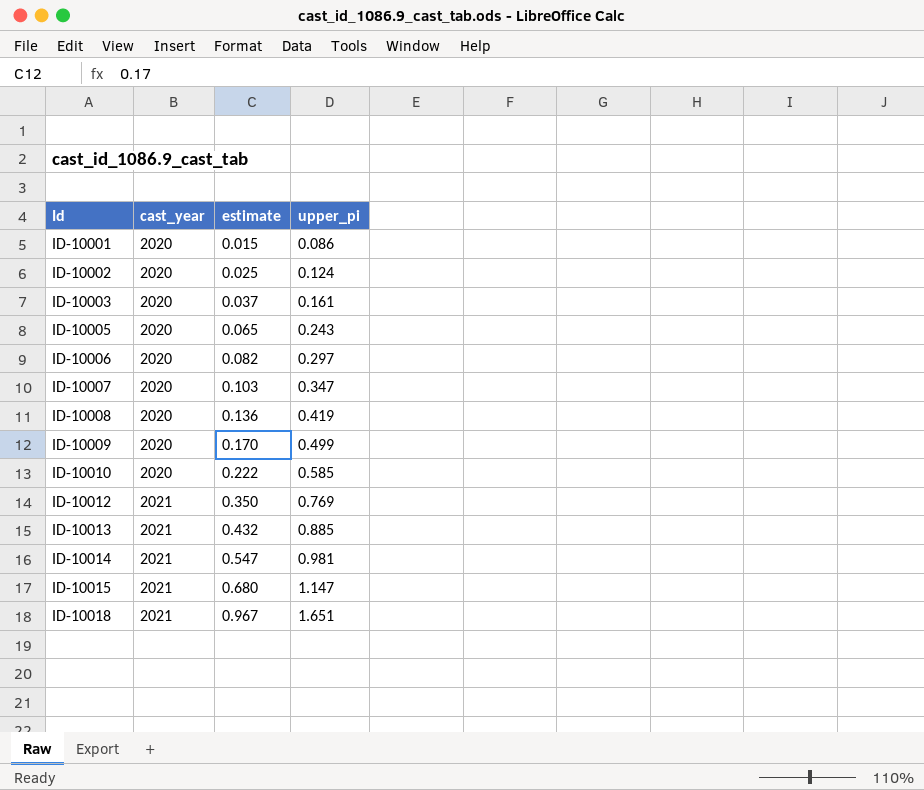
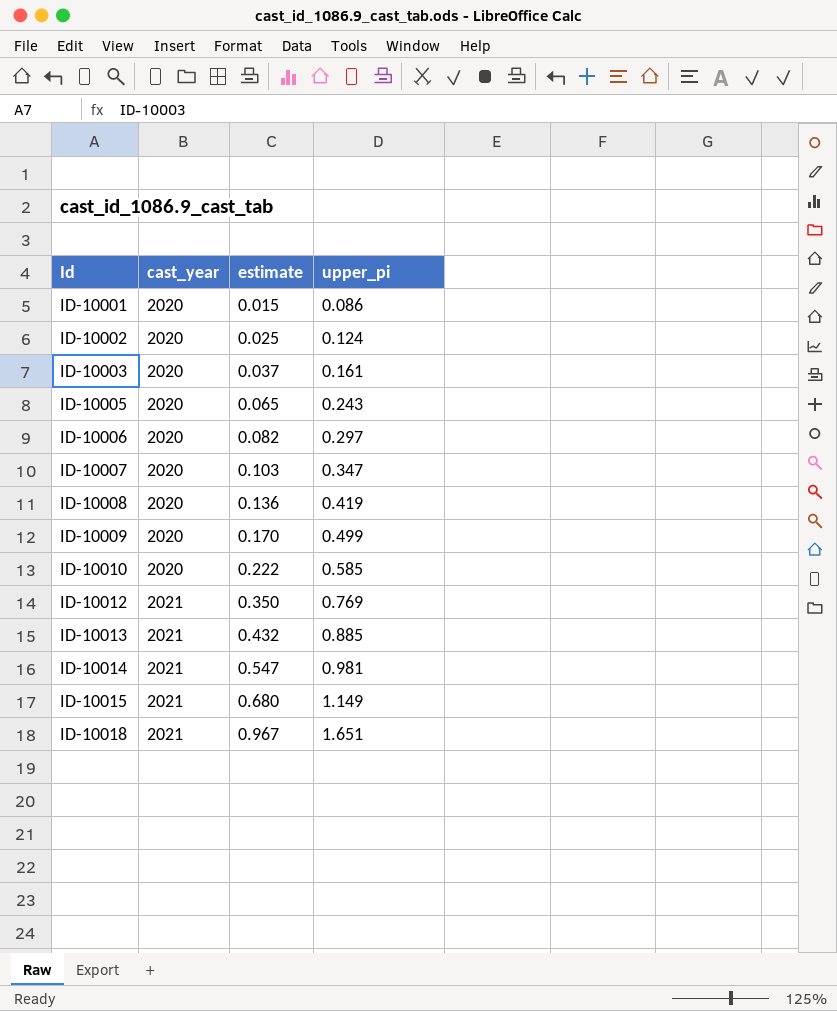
ID-10015 | upper_pi: 1.147 -> 1.149

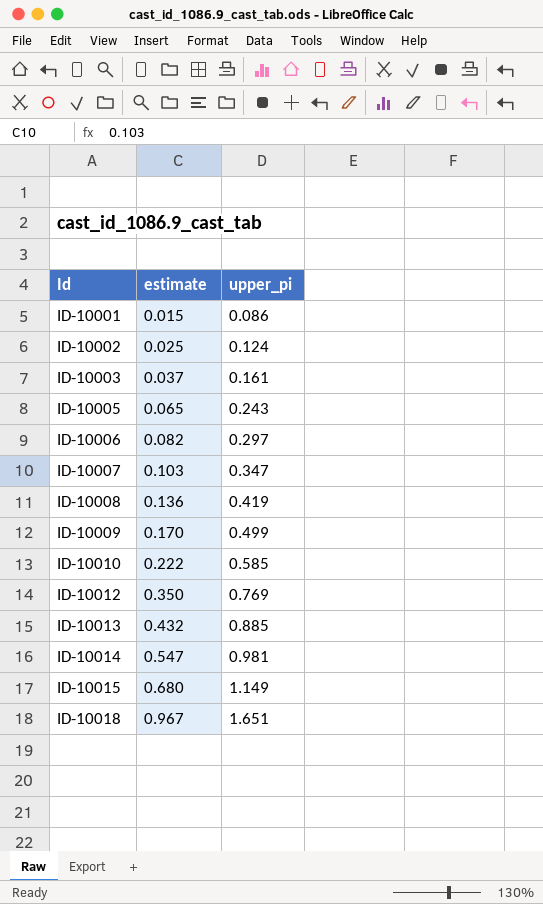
column cast_year | position: 2 -> none

